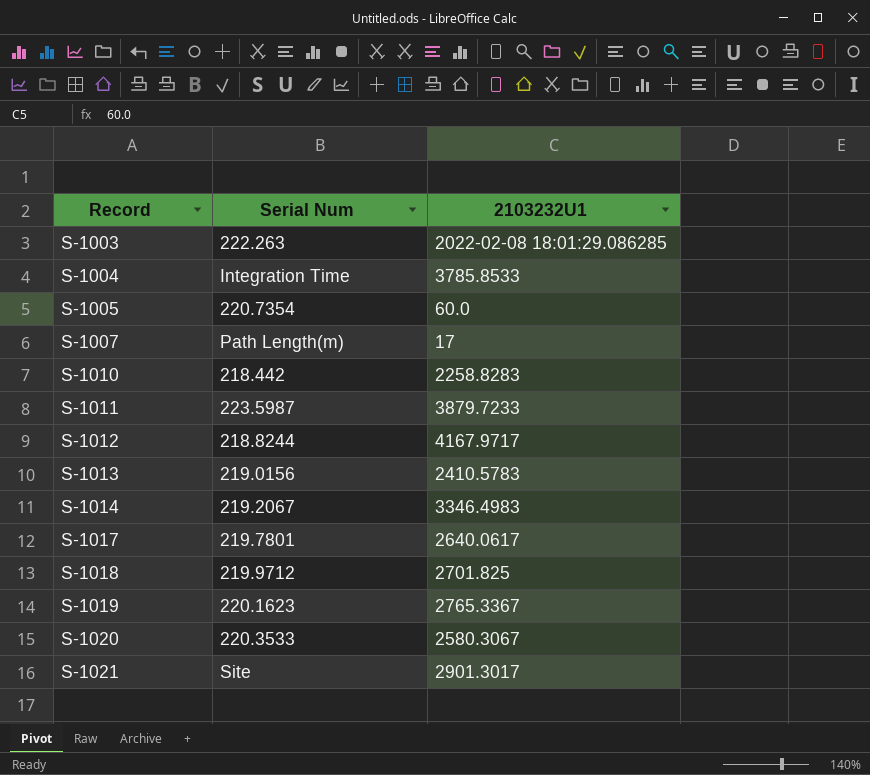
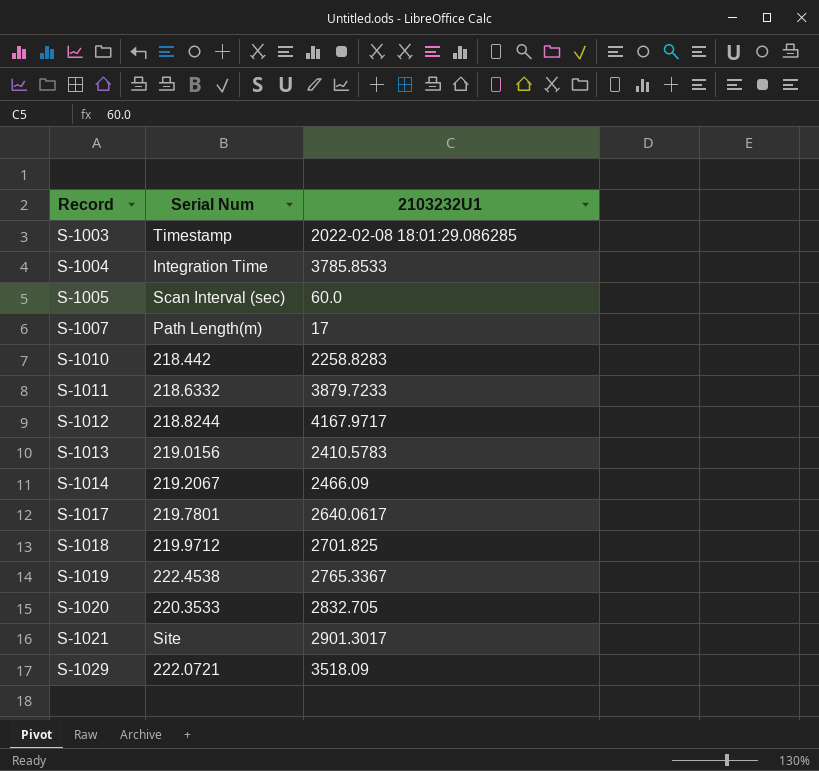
S-1003 | Serial Num: 222.263 -> Timestamp
S-1005 | Serial Num: 220.7354 -> Scan Interval (sec)
S-1011 | Serial Num: 223.5987 -> 218.6332
S-1014 | 2103232U1: 3346.4983 -> 2466.09
S-1019 | Serial Num: 220.1623 -> 222.4538
S-1020 | 2103232U1: 2580.3067 -> 2832.705
row S-1029: none -> 222.0721 | 3518.09

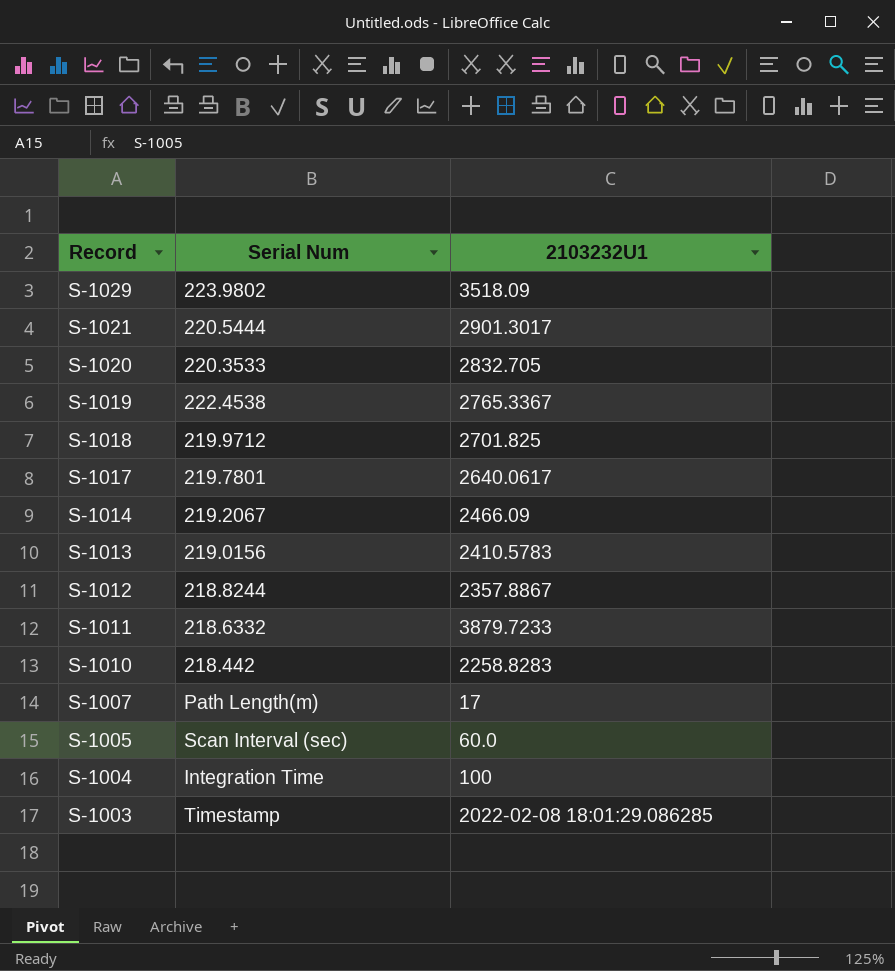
row order: Record ascending -> Record descending
S-1029 | Serial Num: 222.0721 -> 223.9802
S-1021 | Serial Num: Site -> 220.5444
S-1012 | 2103232U1: 4167.9717 -> 2357.8867
S-1004 | 2103232U1: 3785.8533 -> 100

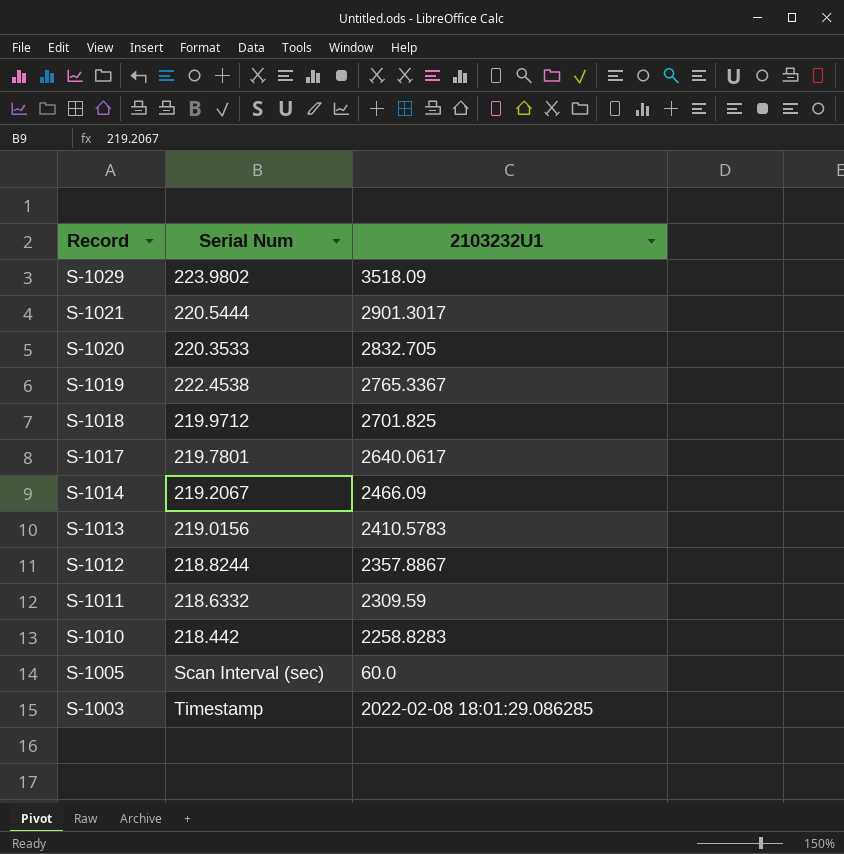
row S-1007: Path Length(m) | 17 -> none
row S-1004: Integration Time | 100 -> none
S-1011 | 2103232U1: 3879.7233 -> 2309.59

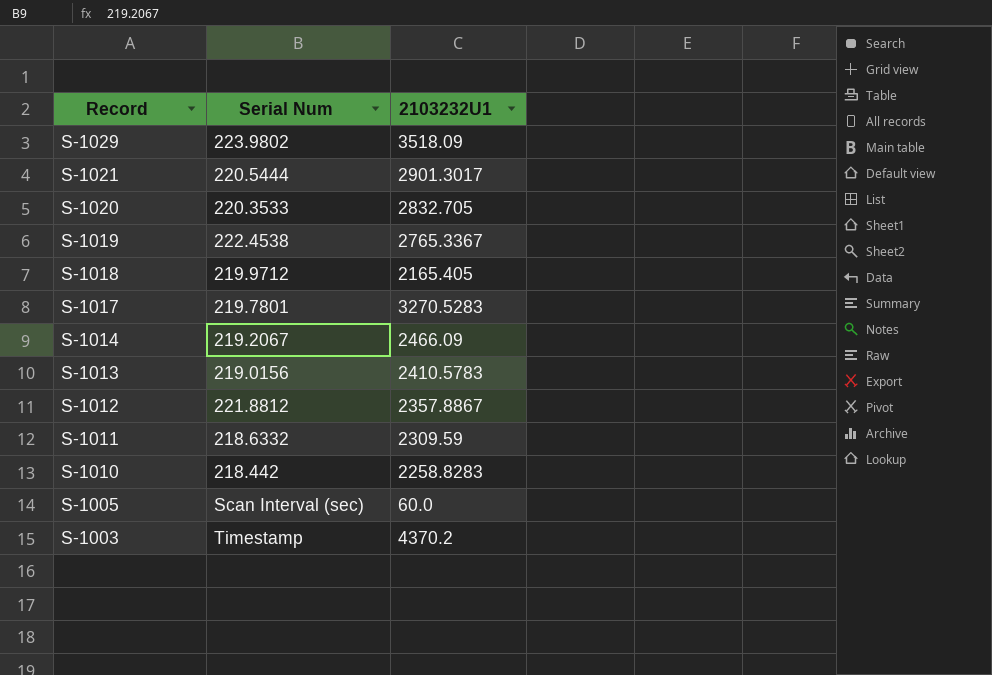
S-1018 | 2103232U1: 2701.825 -> 2165.405
S-1017 | 2103232U1: 2640.0617 -> 3270.5283
S-1012 | Serial Num: 218.8244 -> 221.8812
S-1003 | 2103232U1: 2022-02-08 18:01:29.086285 -> 4370.2

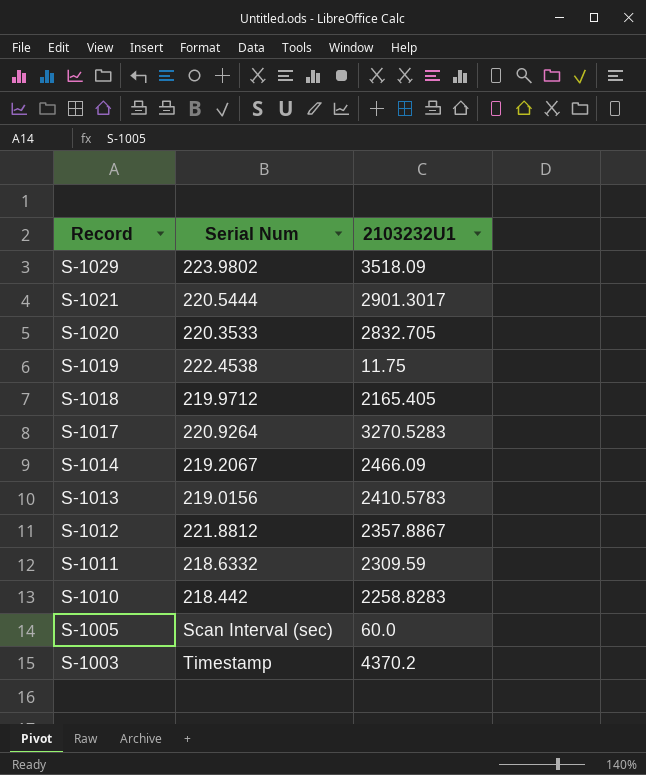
S-1019 | 2103232U1: 2765.3367 -> 11.75
S-1017 | Serial Num: 219.7801 -> 220.9264

